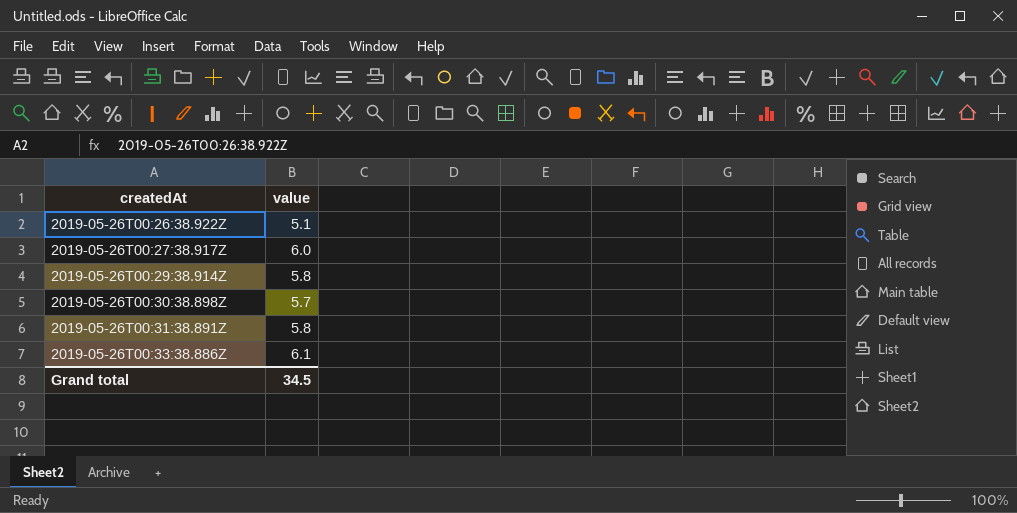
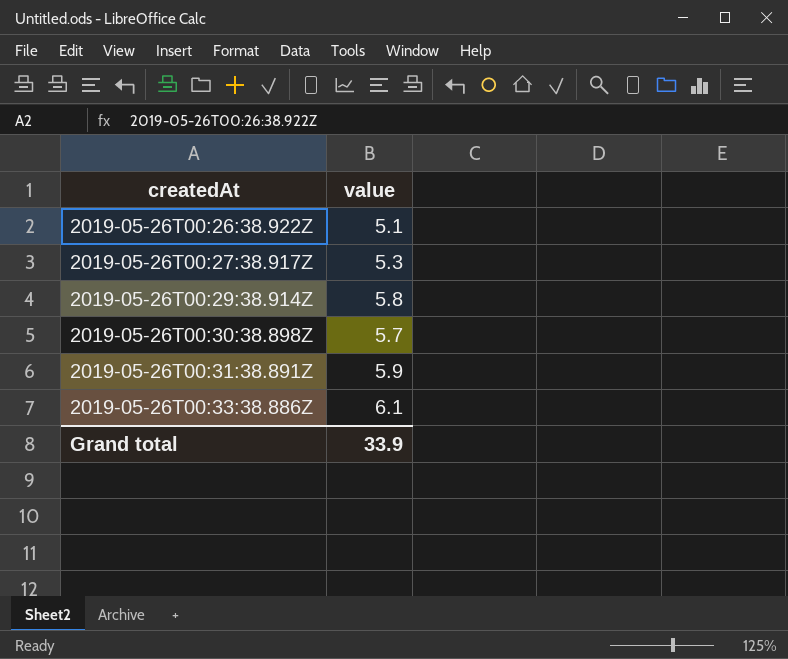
2019-05-26T00:27:38.917Z | value: 6.0 -> 5.3
2019-05-26T00:31:38.891Z | value: 5.8 -> 5.9
Grand total | value: 34.5 -> 33.9

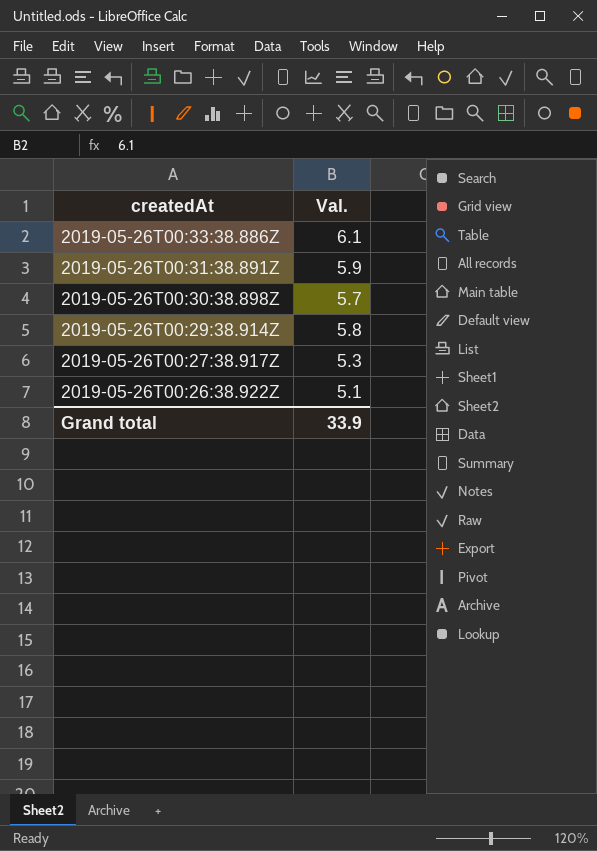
row order: createdAt ascending -> createdAt descending
column name: value -> Val.

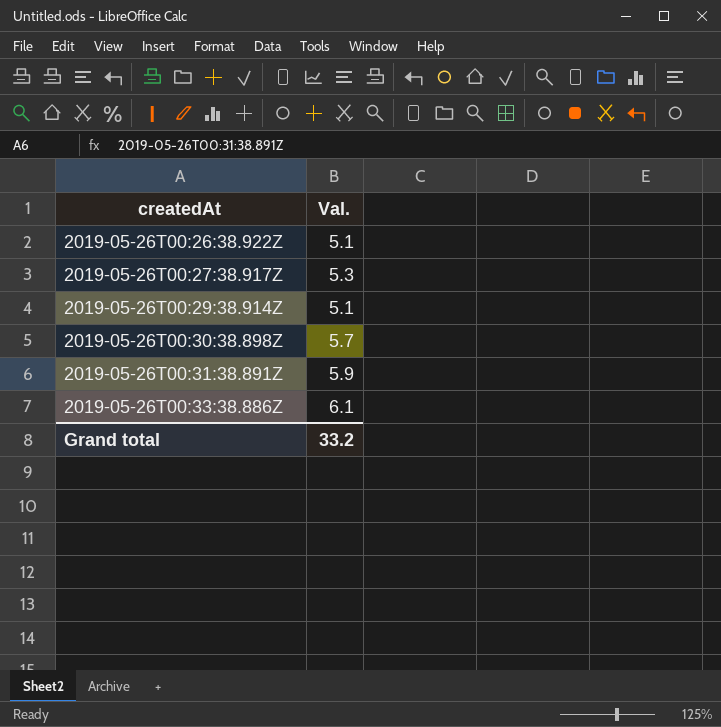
row order: createdAt descending -> createdAt ascending
2019-05-26T00:29:38.914Z | Val.: 5.8 -> 5.1
Grand total | Val.: 33.9 -> 33.2

